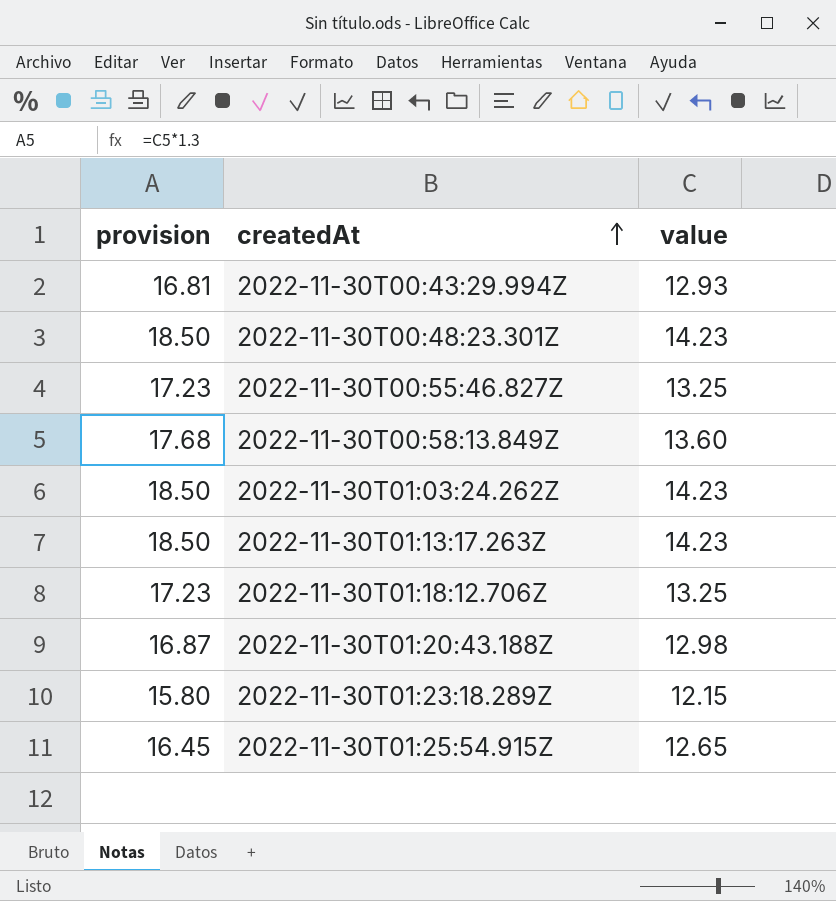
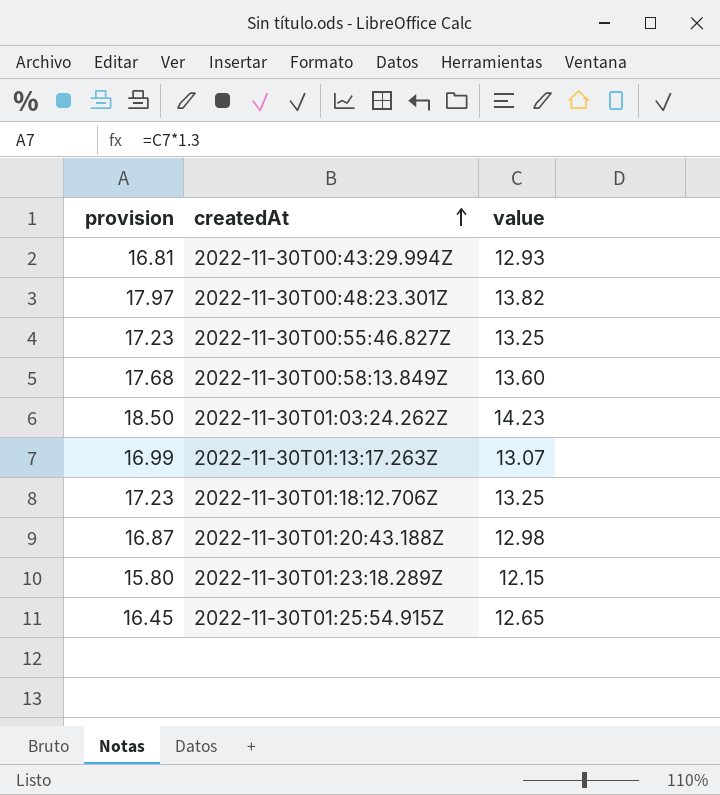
2022-11-30T00:48:23.301Z | provision: 18.50 -> 17.97
2022-11-30T00:48:23.301Z | value: 14.23 -> 13.82
2022-11-30T01:13:17.263Z | provision: 18.50 -> 16.99
2022-11-30T01:13:17.263Z | value: 14.23 -> 13.07

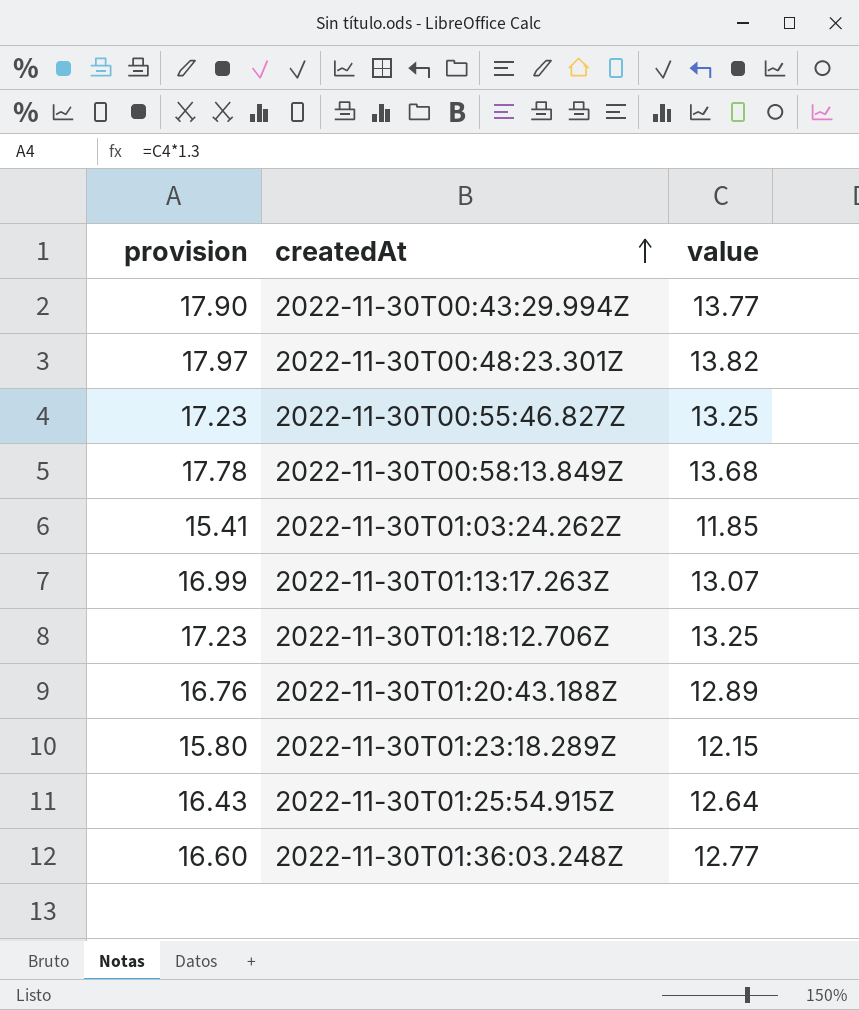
2022-11-30T00:43:29.994Z | provision: 16.81 -> 17.90
2022-11-30T00:43:29.994Z | value: 12.93 -> 13.77
2022-11-30T00:58:13.849Z | provision: 17.68 -> 17.78
2022-11-30T00:58:13.849Z | value: 13.60 -> 13.68
2022-11-30T01:03:24.262Z | provision: 18.50 -> 15.41
2022-11-30T01:03:24.262Z | value: 14.23 -> 11.85
2022-11-30T01:20:43.188Z | provision: 16.87 -> 16.76
2022-11-30T01:20:43.188Z | value: 12.98 -> 12.89
2022-11-30T01:25:54.915Z | provision: 16.45 -> 16.43
2022-11-30T01:25:54.915Z | value: 12.65 -> 12.64
row 2022-11-30T01:36:03.248Z: none -> 16.60 | 12.77

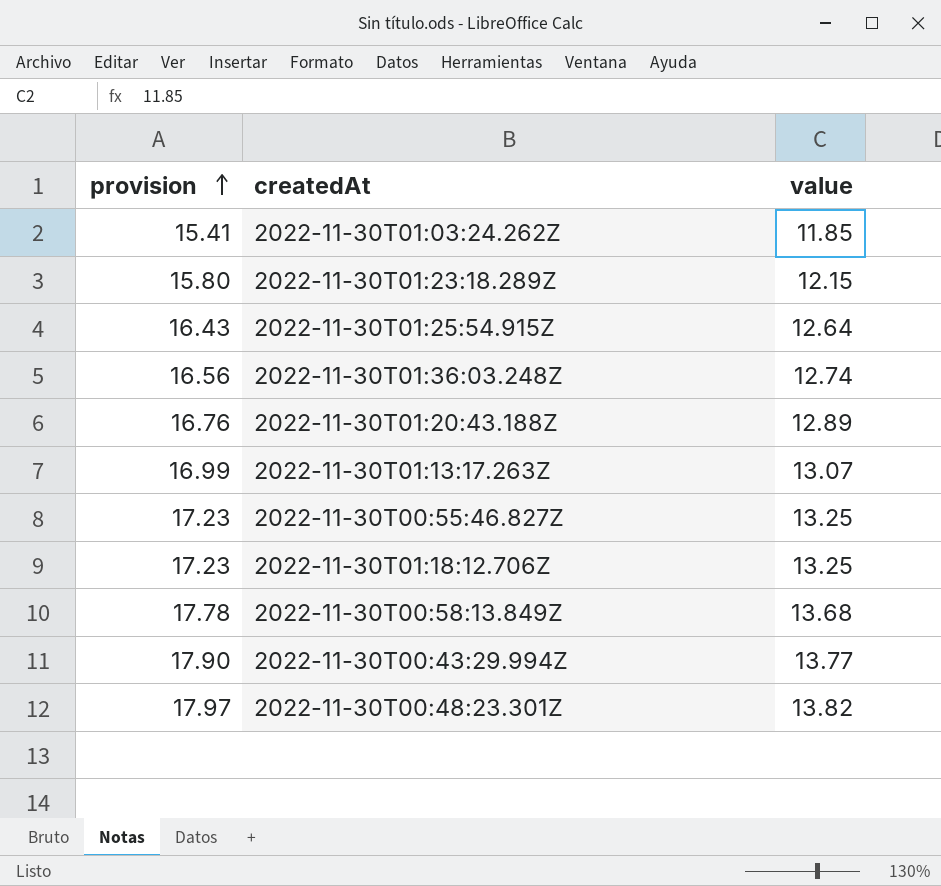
row order: createdAt ascending -> provision ascending
2022-11-30T01:36:03.248Z | provision: 16.60 -> 16.56
2022-11-30T01:36:03.248Z | value: 12.77 -> 12.74

